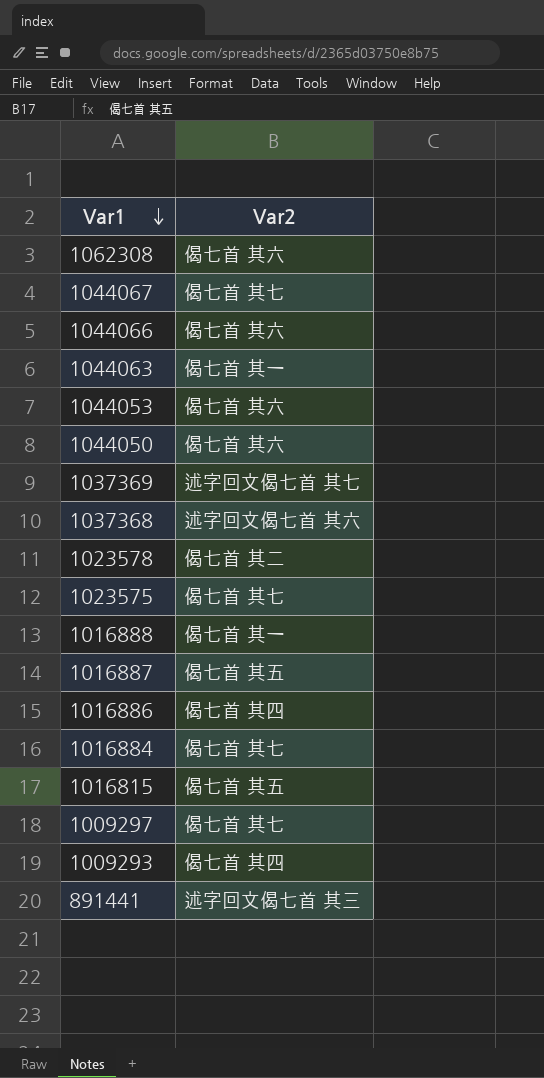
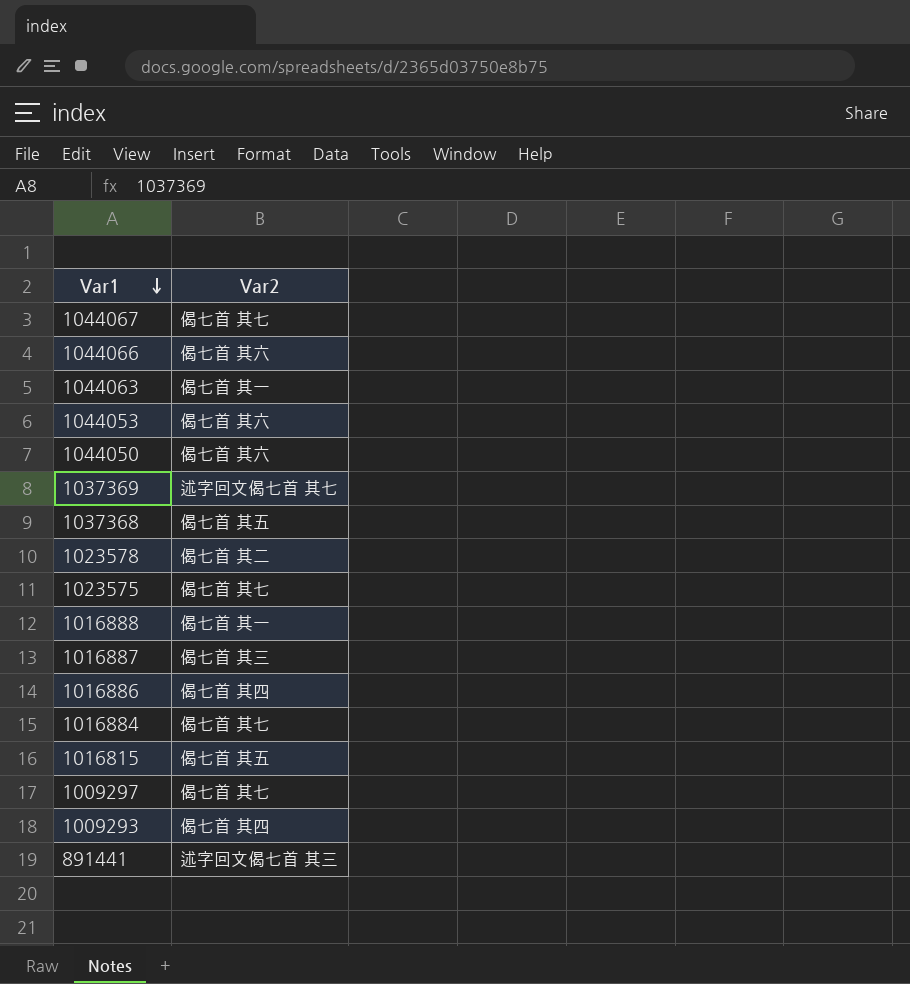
row 1062308: 偈七首 其六 -> none
1037368 | Var2: 述字回文偈七首 其六 -> 偈七首 其五
1016887 | Var2: 偈七首 其五 -> 偈七首 其三

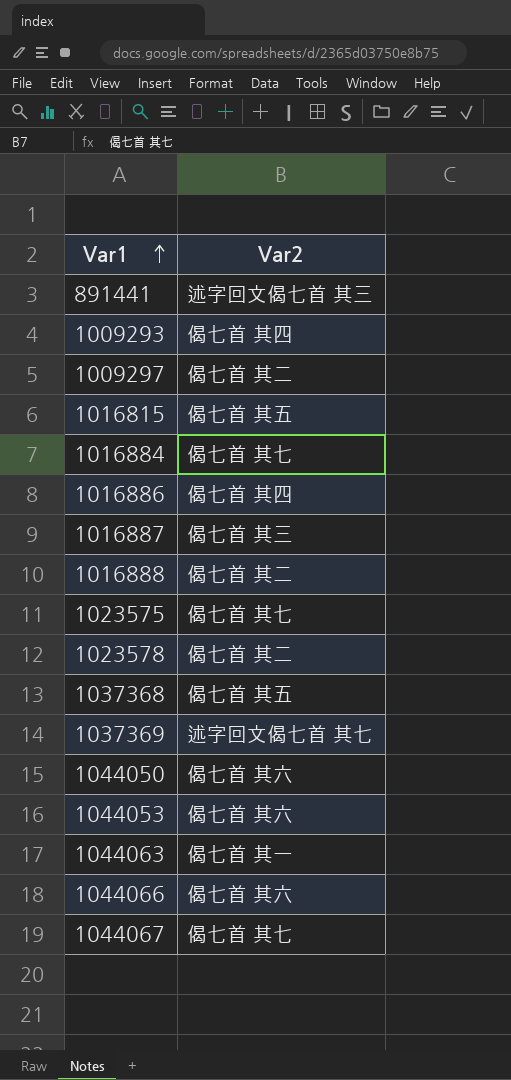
row order: Var1 descending -> Var1 ascending
1009297 | Var2: 偈七首 其七 -> 偈七首 其二
1016888 | Var2: 偈七首 其一 -> 偈七首 其二

